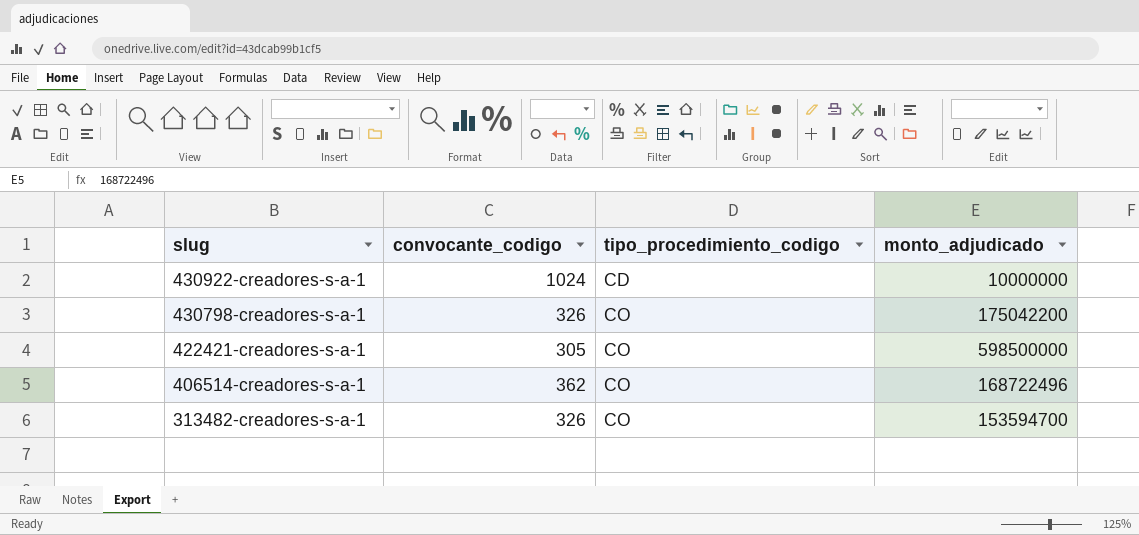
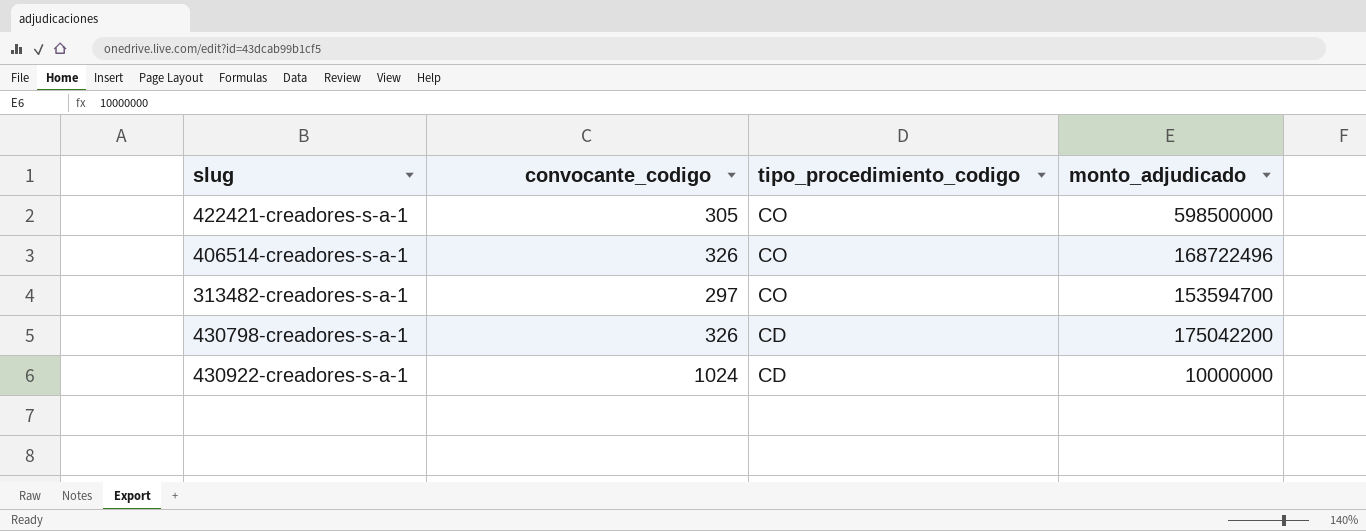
row order: slug descending -> tipo_procedimiento_codigo descending
406514-creadores-s-a-1 | convocante_codigo: 362 -> 326
313482-creadores-s-a-1 | convocante_codigo: 326 -> 297
430798-creadores-s-a-1 | tipo_procedimiento_codigo: CO -> CD

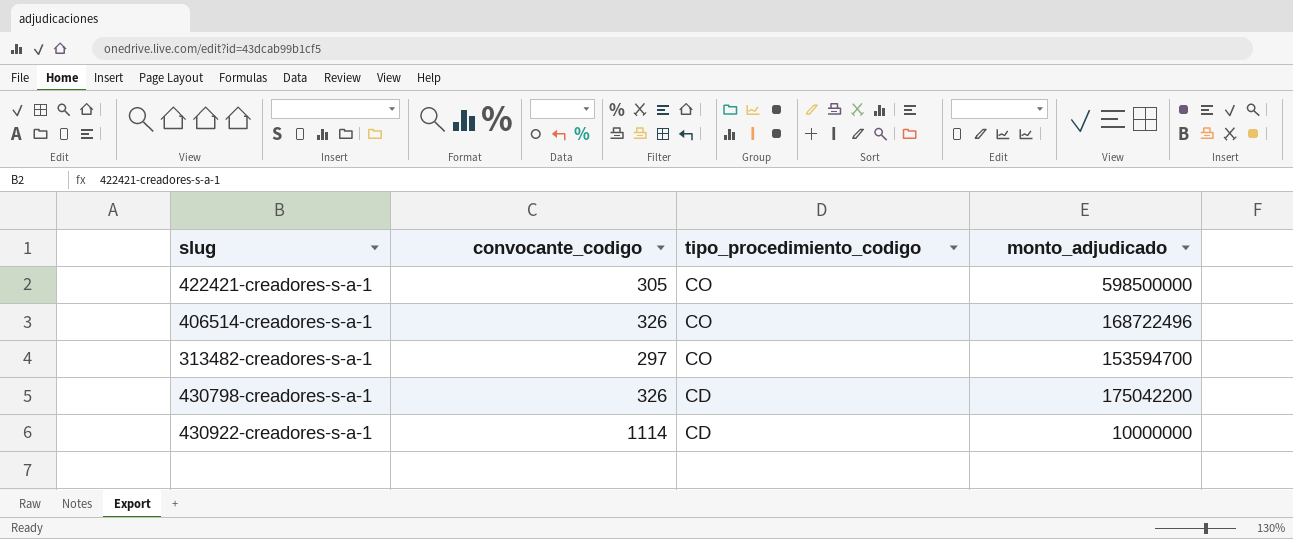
430922-creadores-s-a-1 | convocante_codigo: 1024 -> 1114

